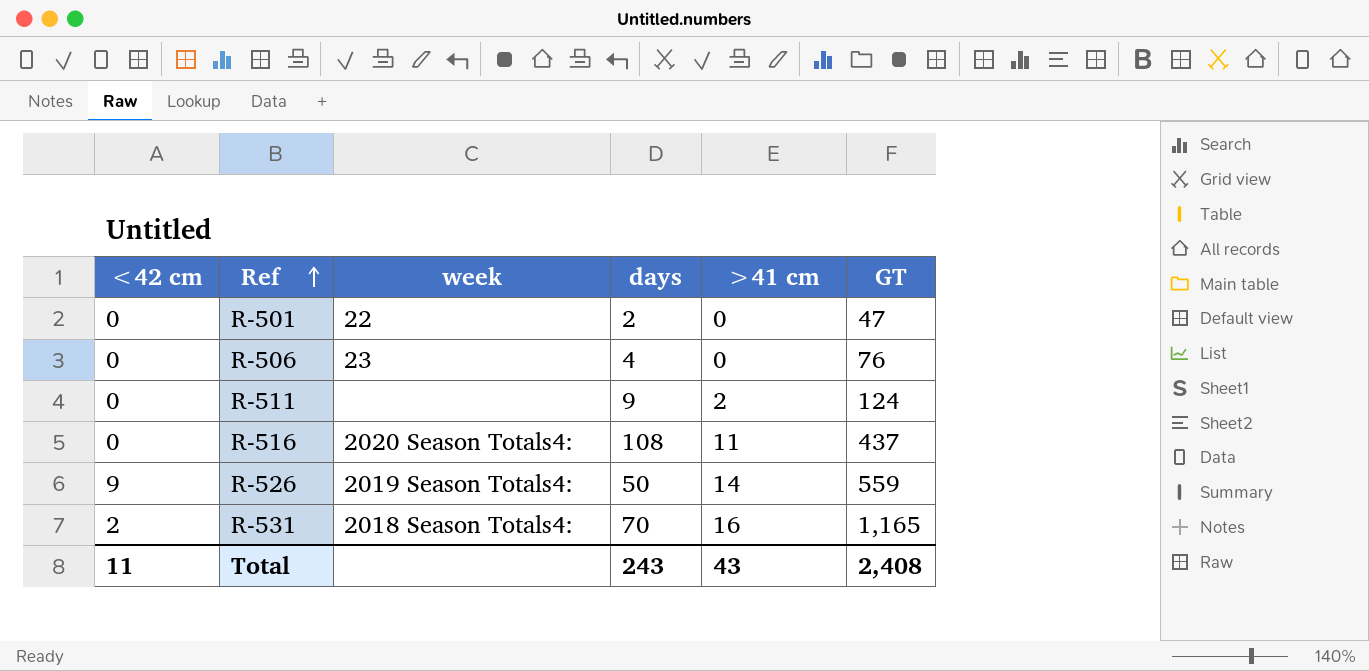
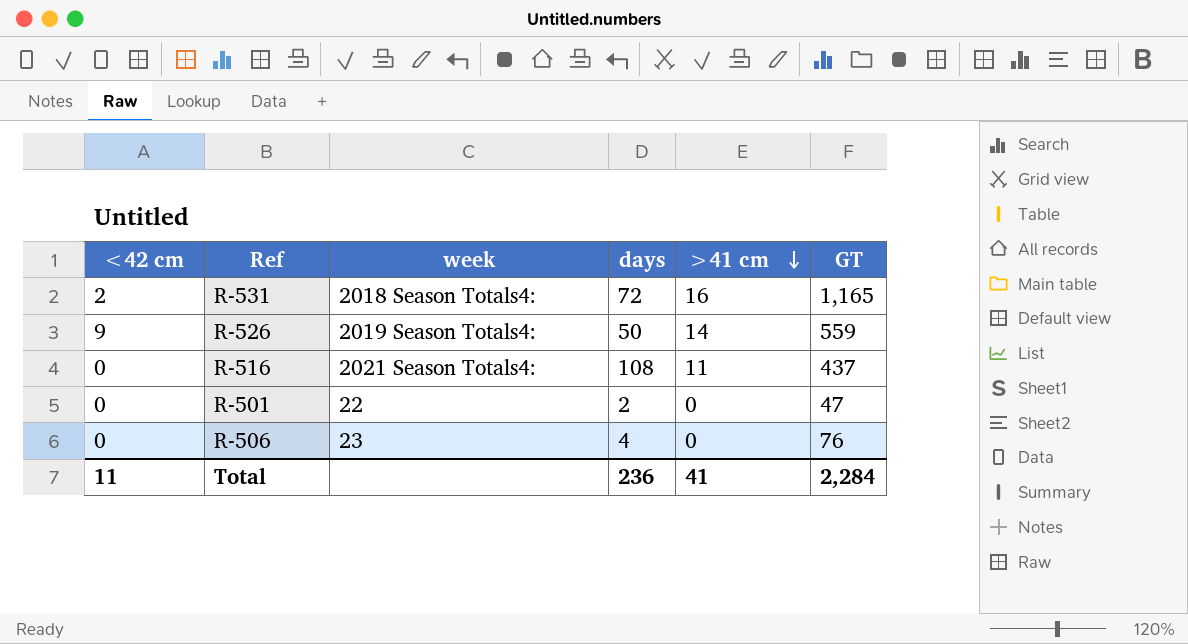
row order: Ref ascending -> >41 cm descending
row R-511: 0 | none | 9 | 2 | 124 -> none
R-531 | days: 70 -> 72
R-516 | week: 2020 Season Totals4: -> 2021 Season Totals4:
Total | days: 243 -> 236
Total | >41 cm: 43 -> 41
Total | GT: 2,408 -> 2,284

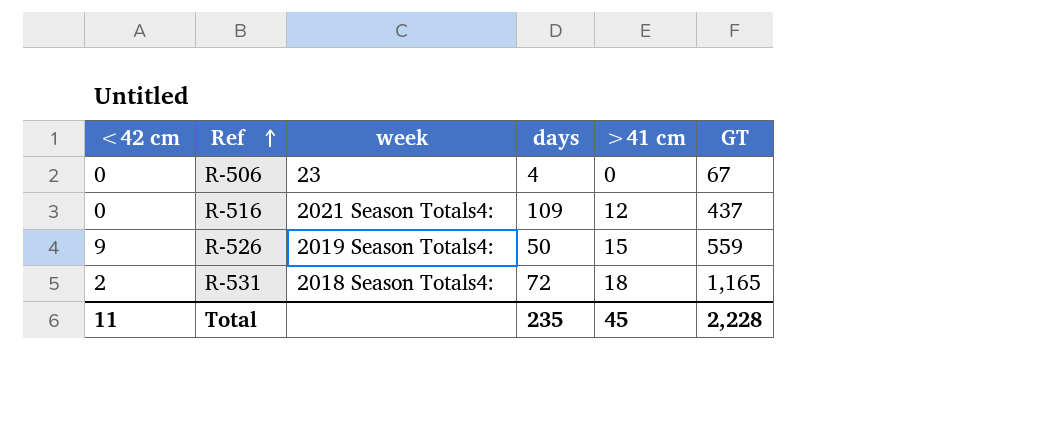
row order: >41 cm descending -> Ref ascending
row R-501: 0 | 22 | 2 | 0 | 47 -> none
R-506 | GT: 76 -> 67
R-516 | days: 108 -> 109
R-516 | >41 cm: 11 -> 12
R-526 | >41 cm: 14 -> 15
R-531 | >41 cm: 16 -> 18
Total | days: 236 -> 235
Total | >41 cm: 41 -> 45
Total | GT: 2,284 -> 2,228

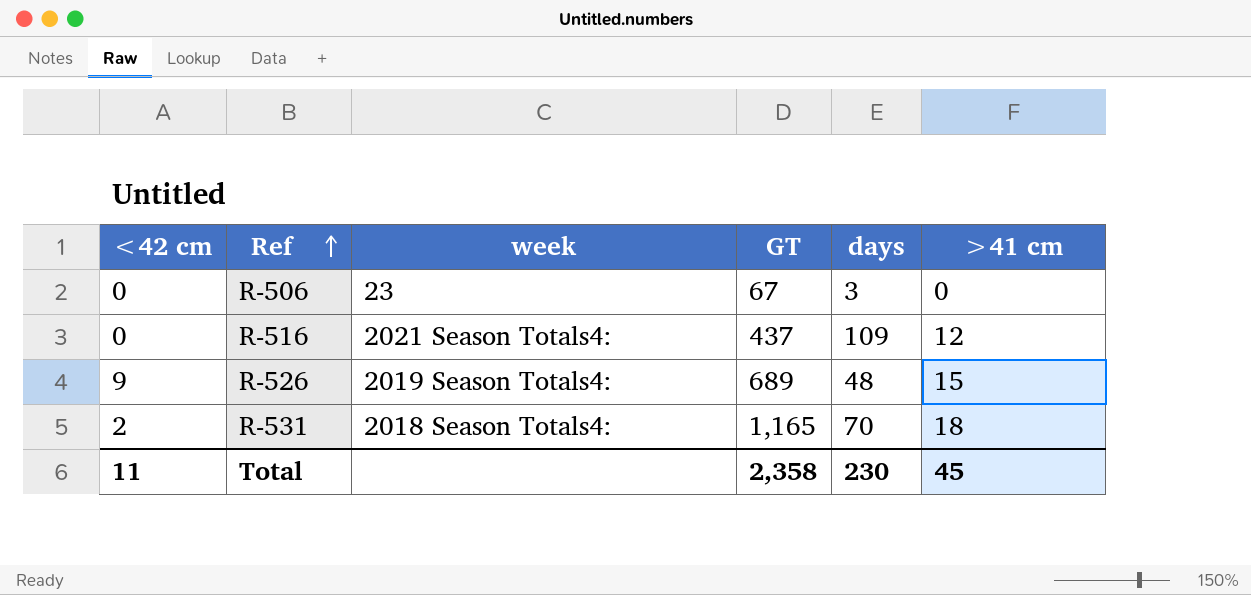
column GT | position: 6 -> 4
R-506 | days: 4 -> 3
R-526 | GT: 559 -> 689
R-526 | days: 50 -> 48
R-531 | days: 72 -> 70
Total | GT: 2,228 -> 2,358
Total | days: 235 -> 230

